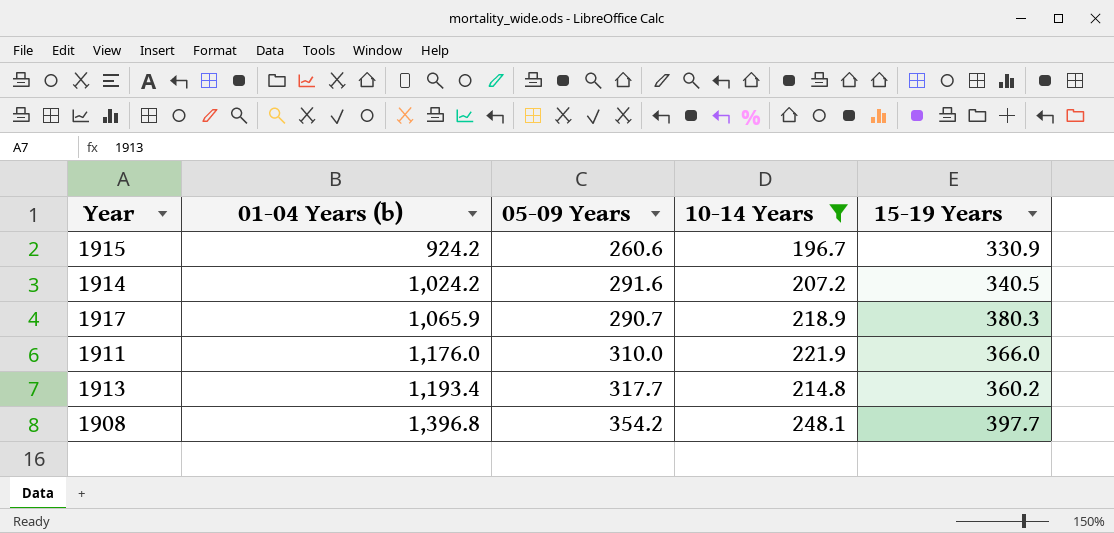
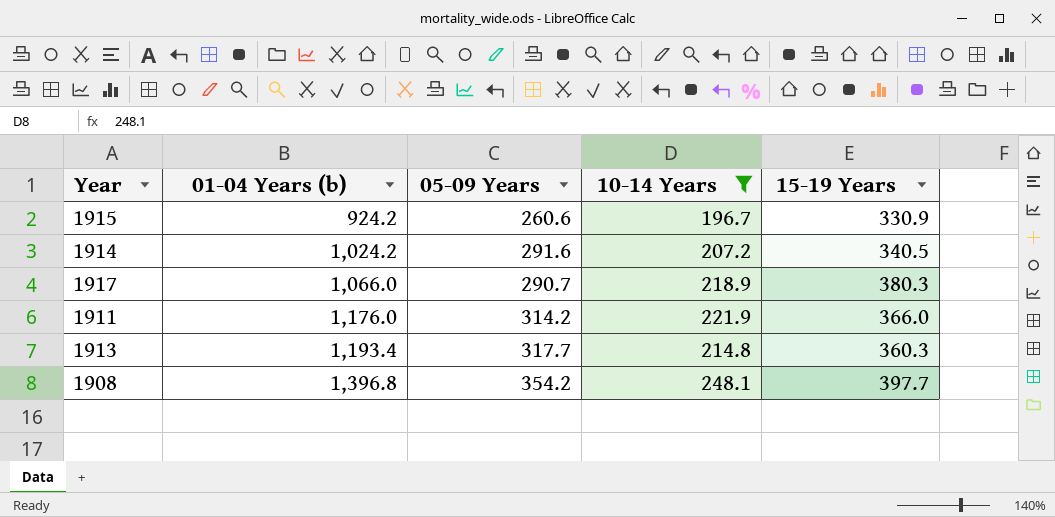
1917 | 01-04 Years (b): 1,065.9 -> 1,066.0
1911 | 05-09 Years: 310.0 -> 314.2
1913 | 15-19 Years: 360.2 -> 360.3

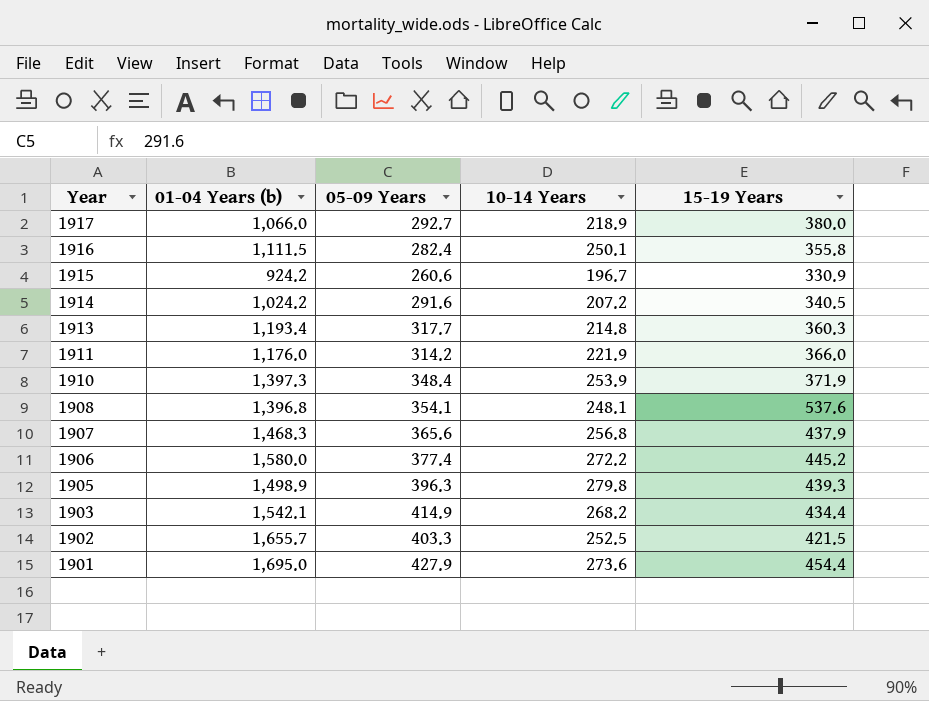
filter: 10-14 Years <= 248.1 -> none
row order: 01-04 Years (b) ascending -> Year descending
1917 | 05-09 Years: 290.7 -> 292.7
1917 | 15-19 Years: 380.3 -> 380.0
1908 | 05-09 Years: 354.2 -> 354.1
1908 | 15-19 Years: 397.7 -> 537.6

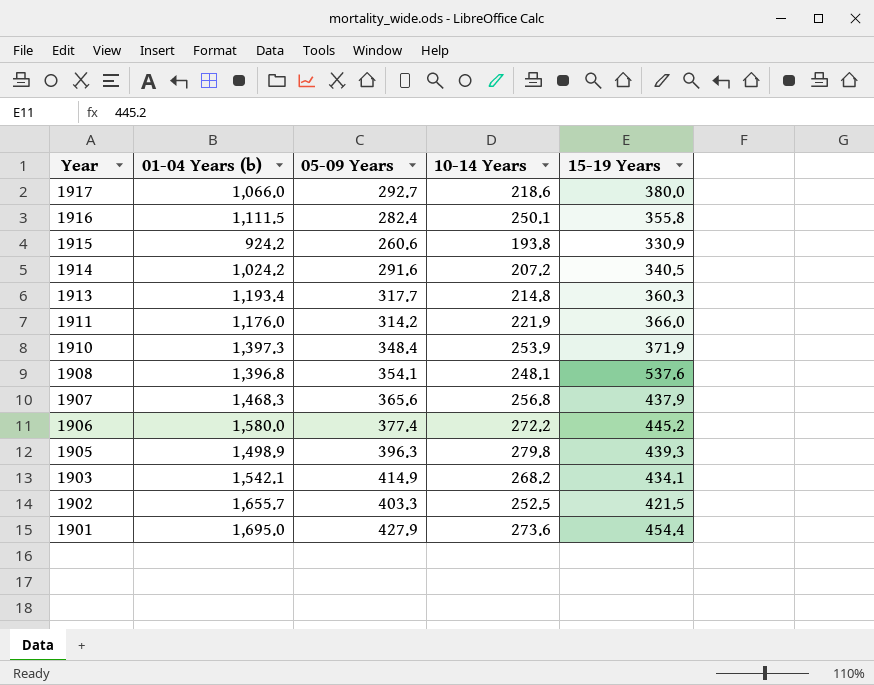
1917 | 10-14 Years: 218.9 -> 218.6
1915 | 10-14 Years: 196.7 -> 193.8
1903 | 15-19 Years: 434.4 -> 434.1

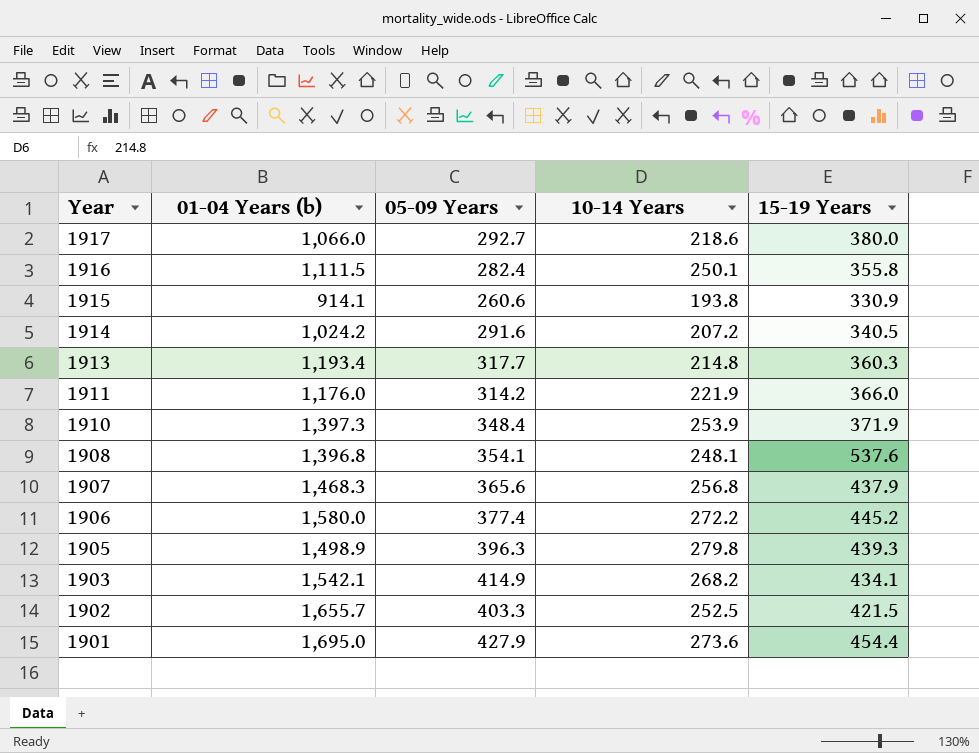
1915 | 01-04 Years (b): 924.2 -> 914.1

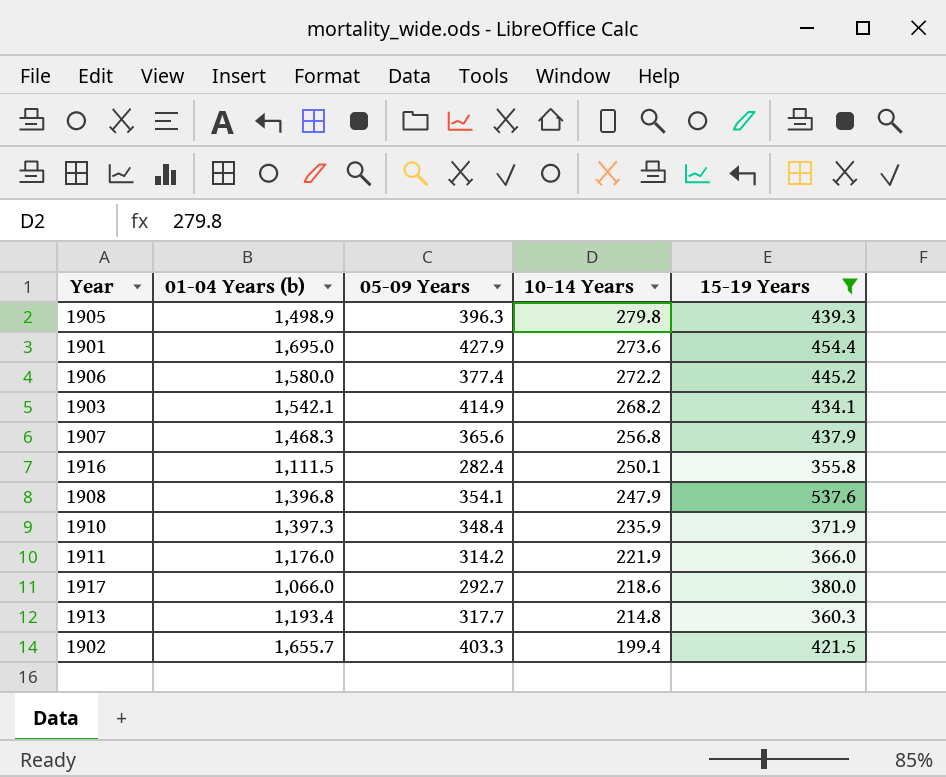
filter: none -> 15-19 Years >= 355.8
row order: Year descending -> 10-14 Years descending
1908 | 10-14 Years: 248.1 -> 247.9
1910 | 10-14 Years: 253.9 -> 235.9
1902 | 10-14 Years: 252.5 -> 199.4

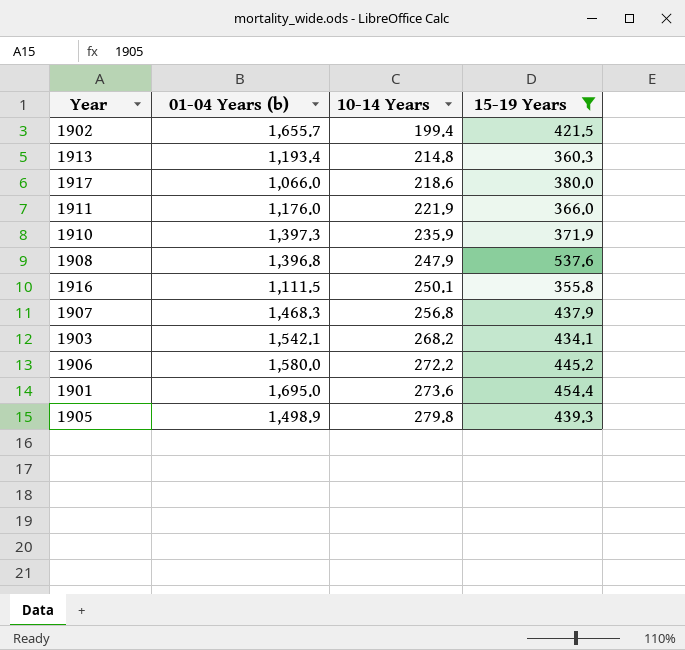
row order: 10-14 Years descending -> 10-14 Years ascending
column 05-09 Years | position: 3 -> none

